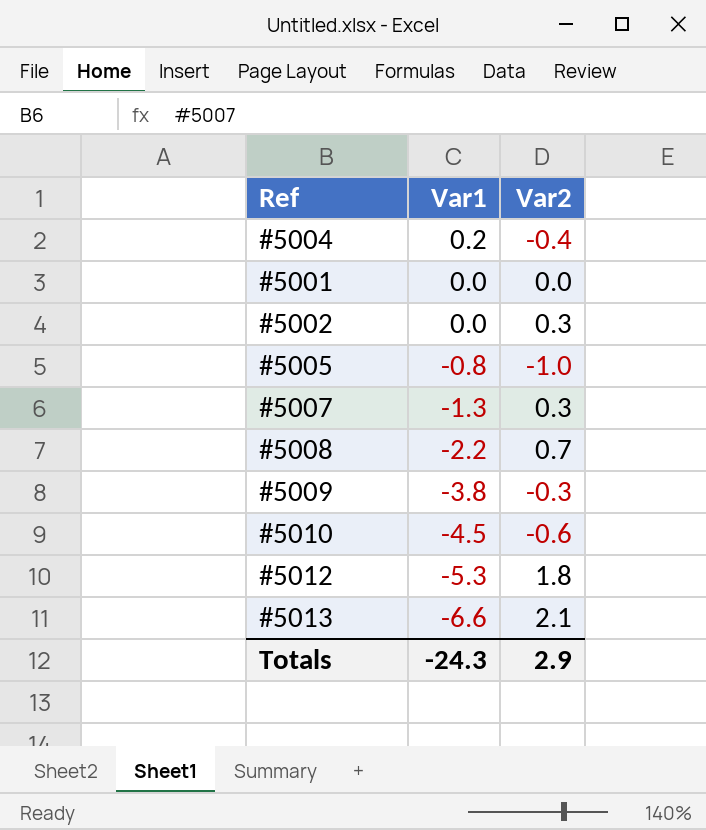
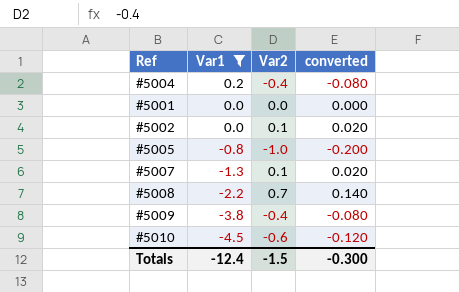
filter: none -> Var1 >= -4.5
column converted | formula: none -> [Var2] * 0.2
#5002 | Var2: 0.3 -> 0.1
#5007 | Var2: 0.3 -> 0.1
#5009 | Var2: -0.3 -> -0.4
Totals | Var1: -24.3 -> -12.4
Totals | Var2: 2.9 -> -1.5

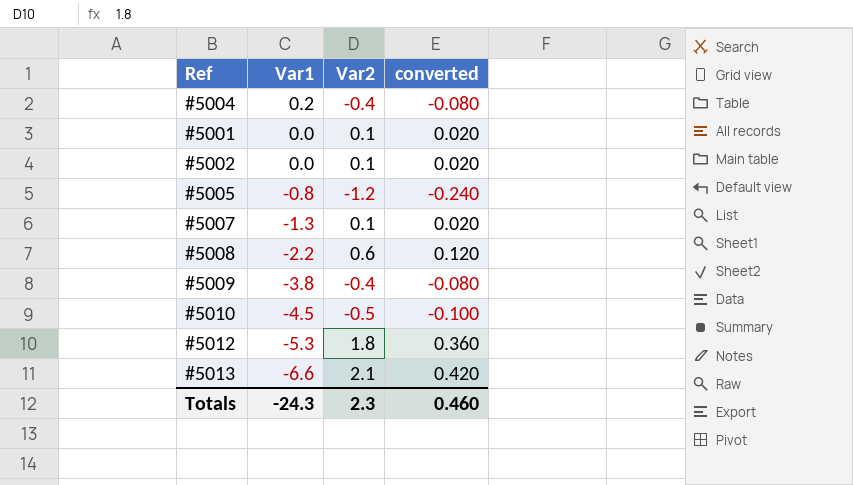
filter: Var1 >= -4.5 -> none
#5001 | Var2: 0.0 -> 0.1
#5001 | converted: 0.000 -> 0.020
#5005 | Var2: -1.0 -> -1.2
#5005 | converted: -0.200 -> -0.240
#5008 | Var2: 0.7 -> 0.6
#5008 | converted: 0.140 -> 0.120
#5010 | Var2: -0.6 -> -0.5
#5010 | converted: -0.120 -> -0.100
Totals | Var1: -12.4 -> -24.3
Totals | Var2: -1.5 -> 2.3
Totals | converted: -0.300 -> 0.460

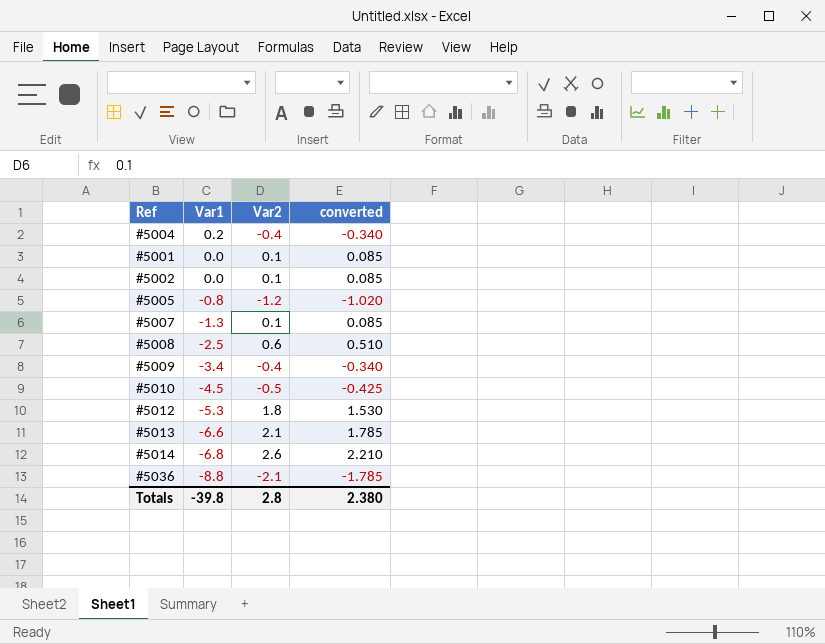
column converted | formula: [Var2] * 0.2 -> [Var2] * 0.85
#5008 | Var1: -2.2 -> -2.5
#5009 | Var1: -3.8 -> -3.4
row #5014: none -> -6.8 | 2.6 | 2.210
row #5036: none -> -8.8 | -2.1 | -1.785
Totals | Var1: -24.3 -> -39.8
Totals | Var2: 2.3 -> 2.8
Totals | converted: 0.460 -> 2.380

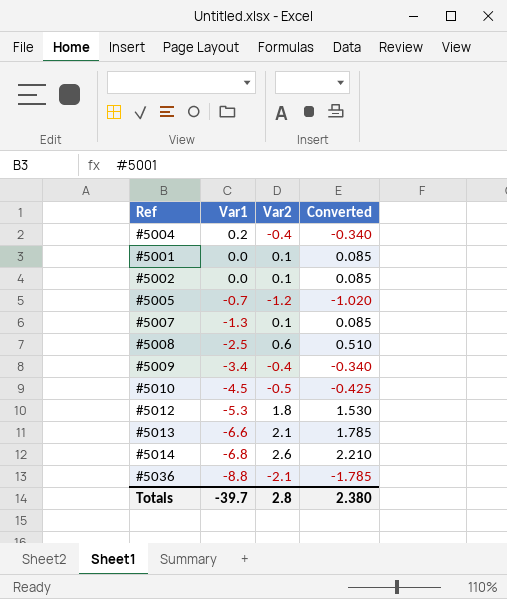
column name: converted -> Converted
#5005 | Var1: -0.8 -> -0.7
Totals | Var1: -39.8 -> -39.7

